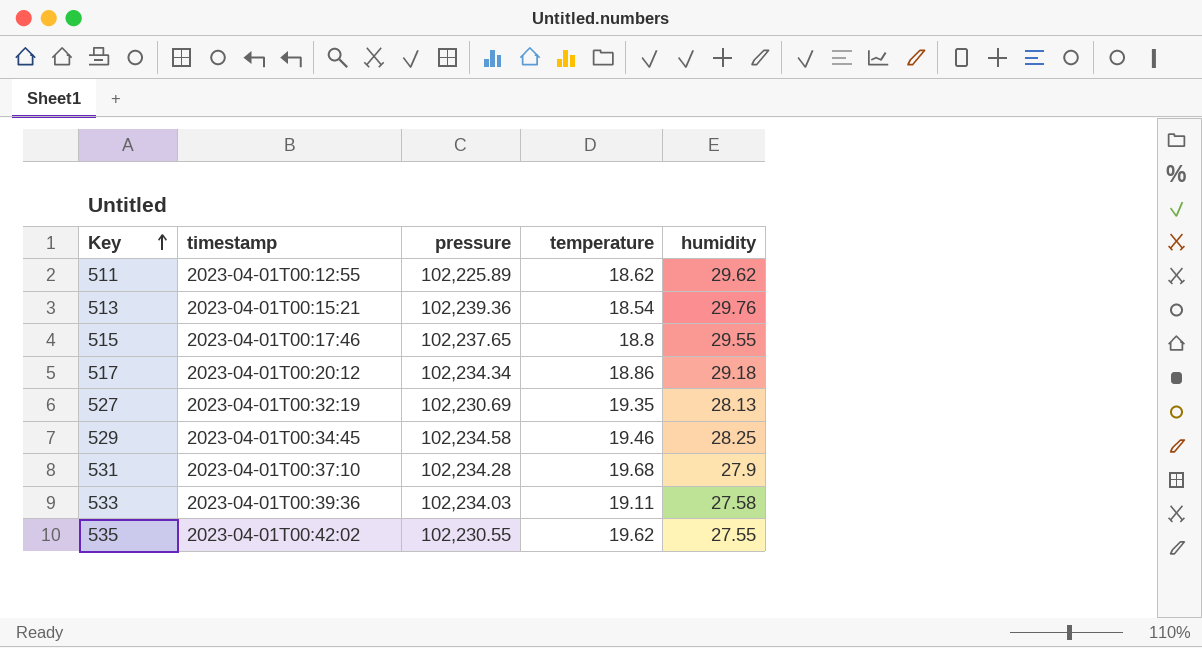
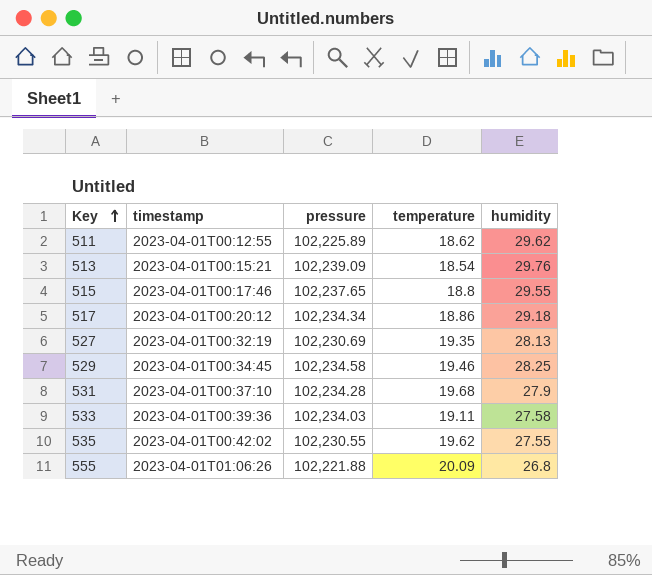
513 | pressure: 102,239.36 -> 102,239.09
row 555: none -> 2023-04-01T01:06:26 | 102,221.88 | 20.09 | 26.8

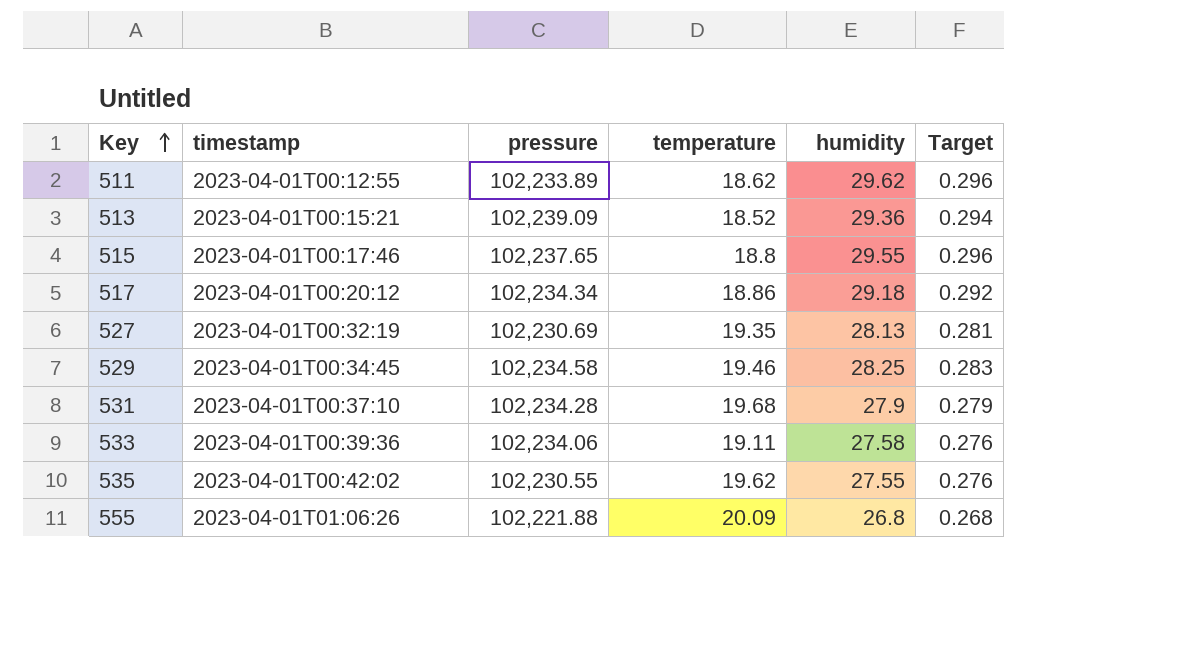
column Target | formula: none -> [humidity] * 0.01
511 | pressure: 102,225.89 -> 102,233.89
513 | temperature: 18.54 -> 18.52
513 | humidity: 29.76 -> 29.36
533 | pressure: 102,234.03 -> 102,234.06

